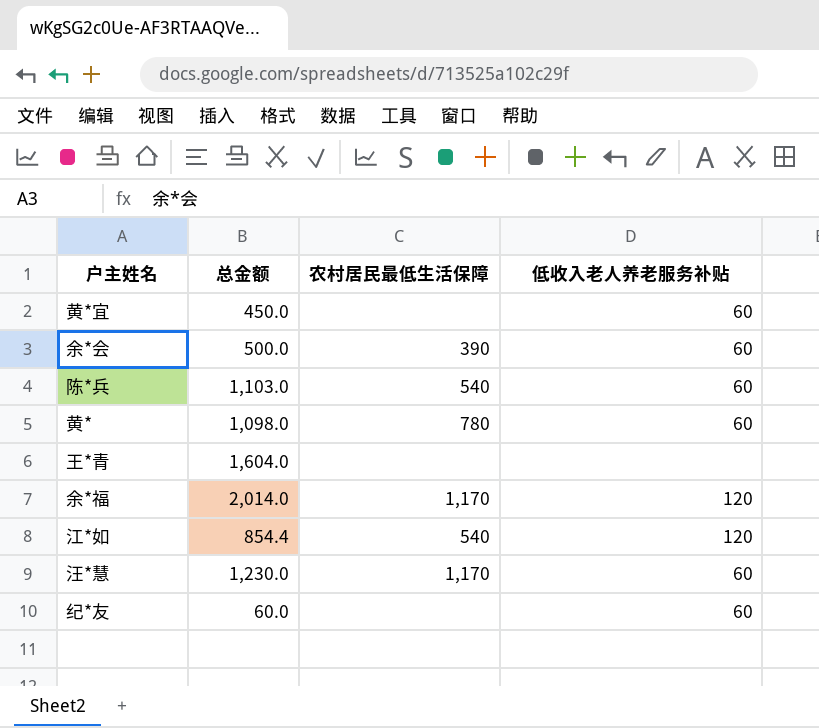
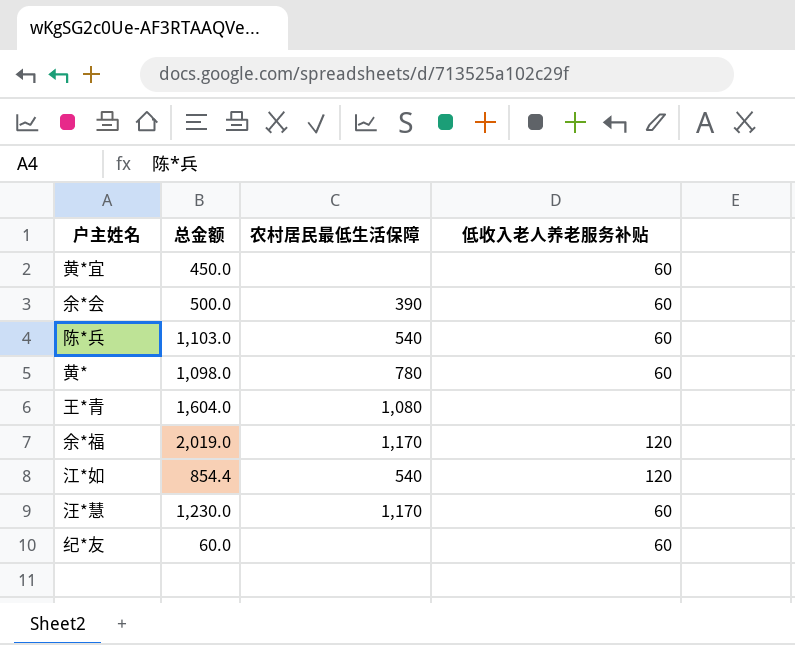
王*青 | 农村居民最低生活保障: none -> 1,080
余*福 | 总金额: 2,014.0 -> 2,019.0

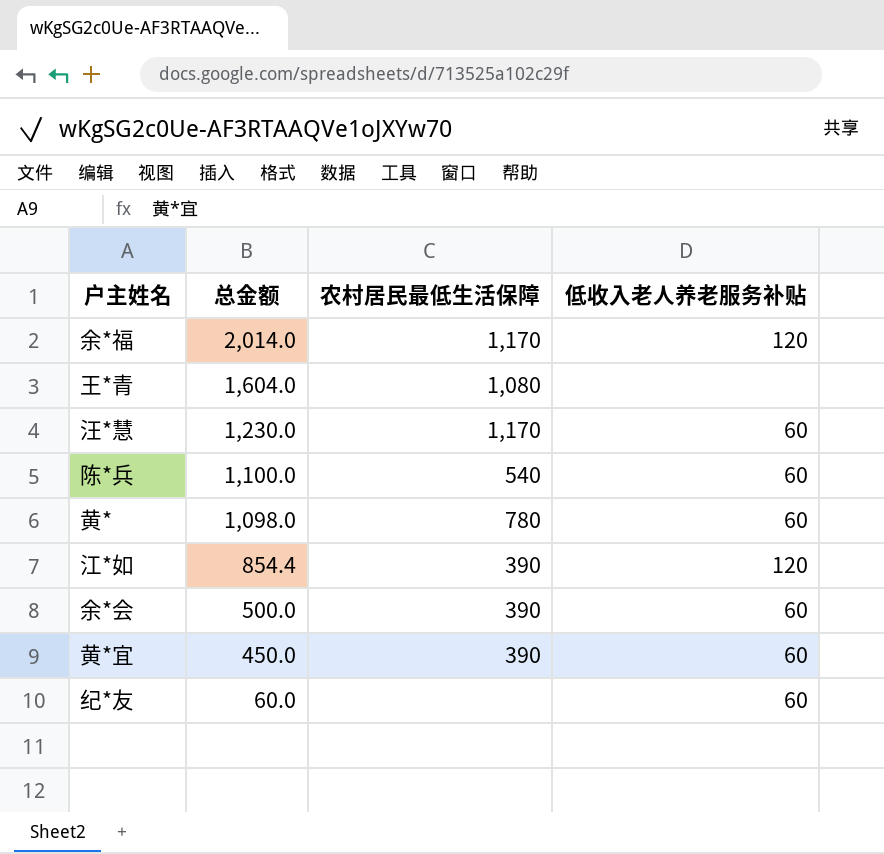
row order: none -> 总金额 descending
余*福 | 总金额: 2,019.0 -> 2,014.0
陈*兵 | 总金额: 1,103.0 -> 1,100.0
江*如 | 农村居民最低生活保障: 540 -> 390
黄*宜 | 农村居民最低生活保障: none -> 390

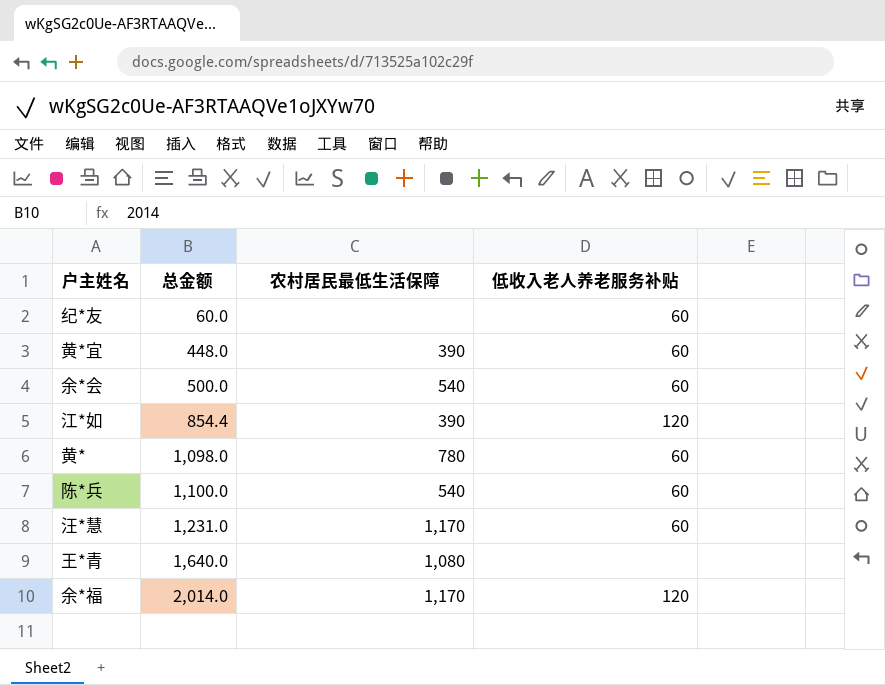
row order: 总金额 descending -> 总金额 ascending
黄*宜 | 总金额: 450.0 -> 448.0
余*会 | 农村居民最低生活保障: 390 -> 540
汪*慧 | 总金额: 1,230.0 -> 1,231.0
王*青 | 总金额: 1,604.0 -> 1,640.0

